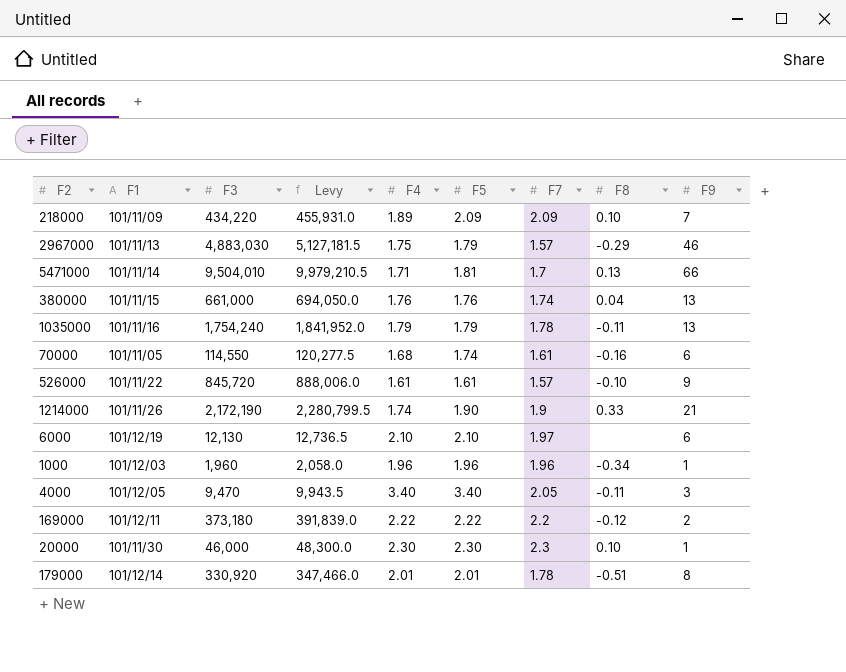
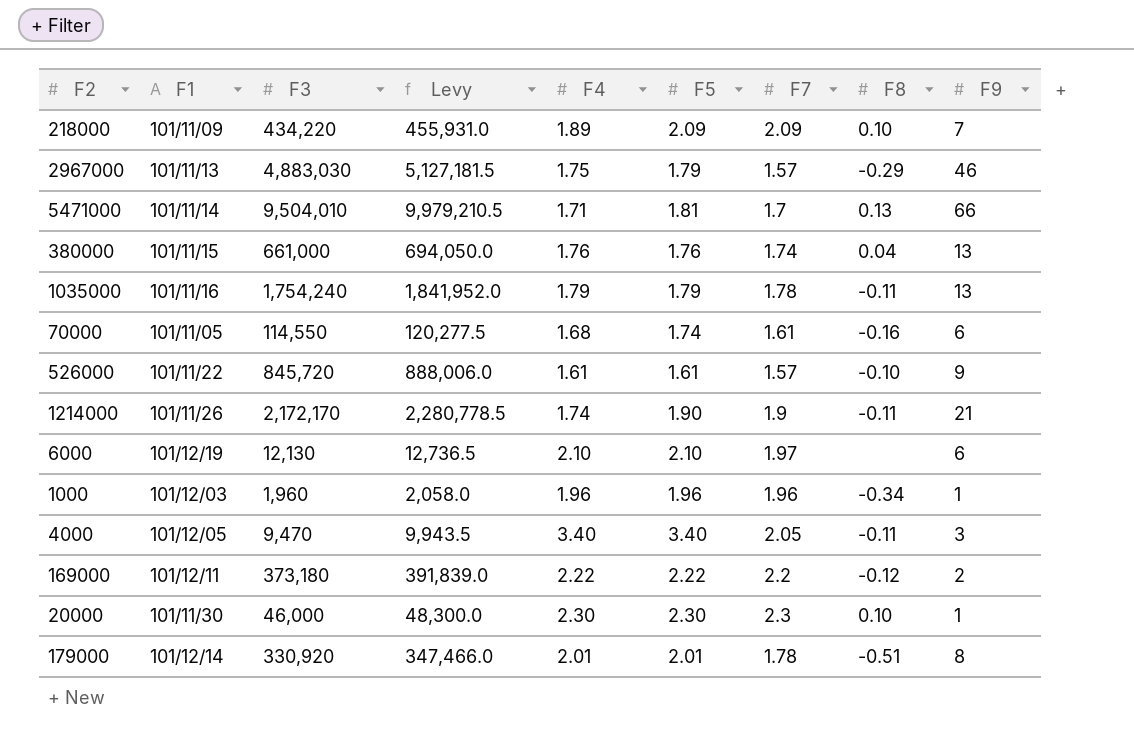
1214000 | F3: 2,172,190 -> 2,172,170
1214000 | Levy: 2,280,799.5 -> 2,280,778.5
1214000 | F8: 0.33 -> -0.11

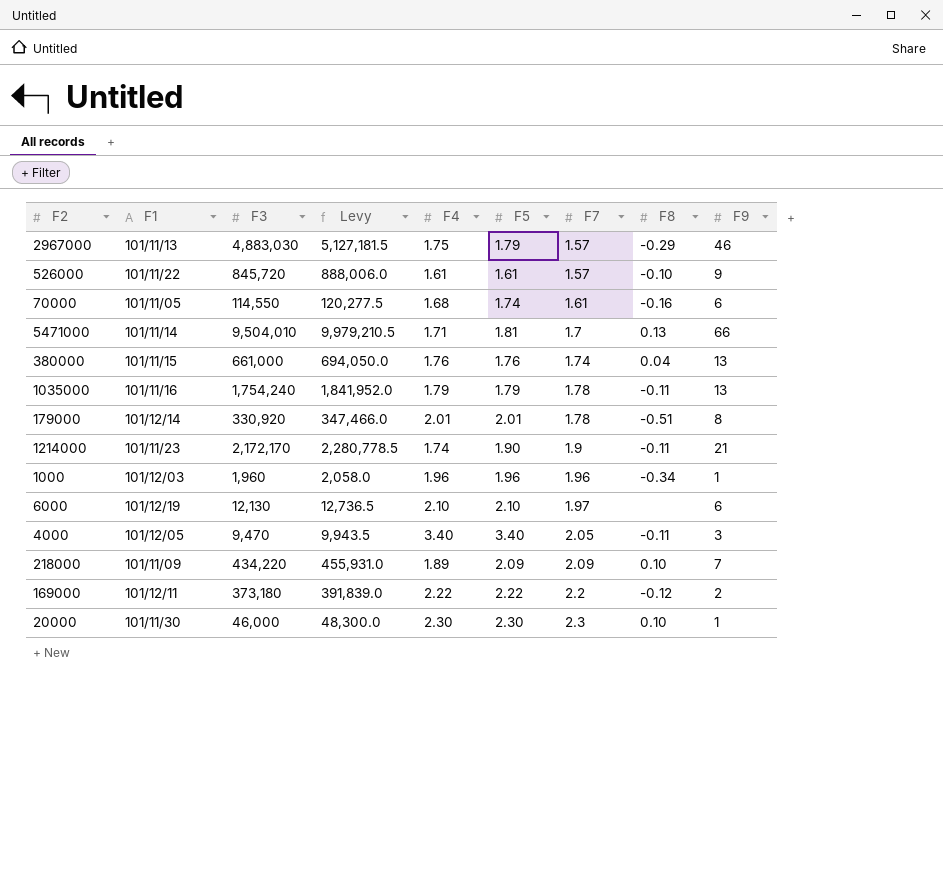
row order: none -> F7 ascending
1214000 | F1: 101/11/26 -> 101/11/23

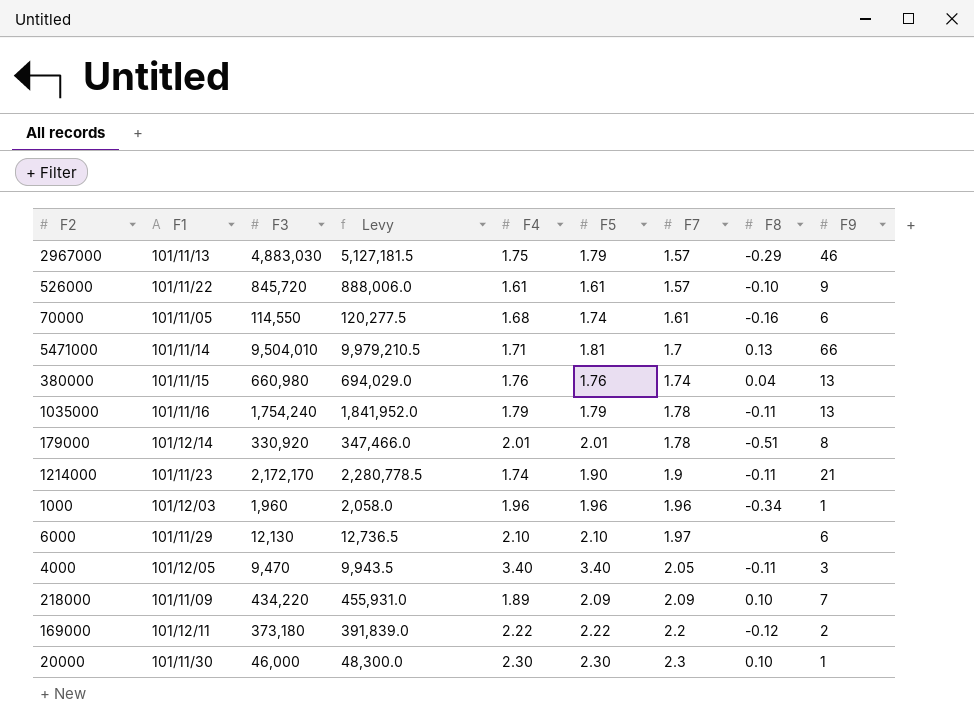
380000 | F3: 661,000 -> 660,980
380000 | Levy: 694,050.0 -> 694,029.0
6000 | F1: 101/12/19 -> 101/11/29

